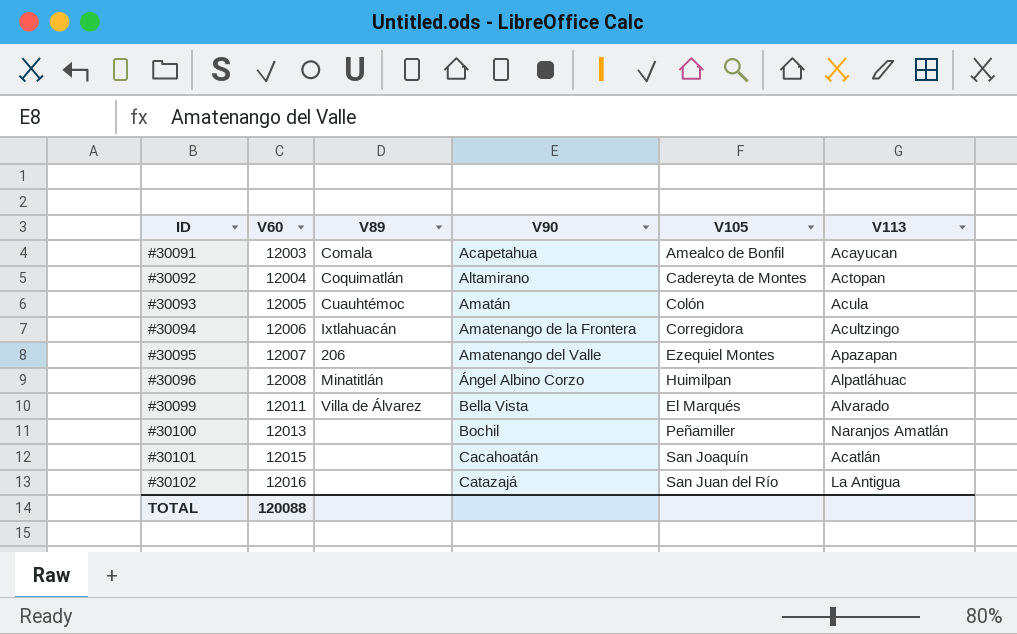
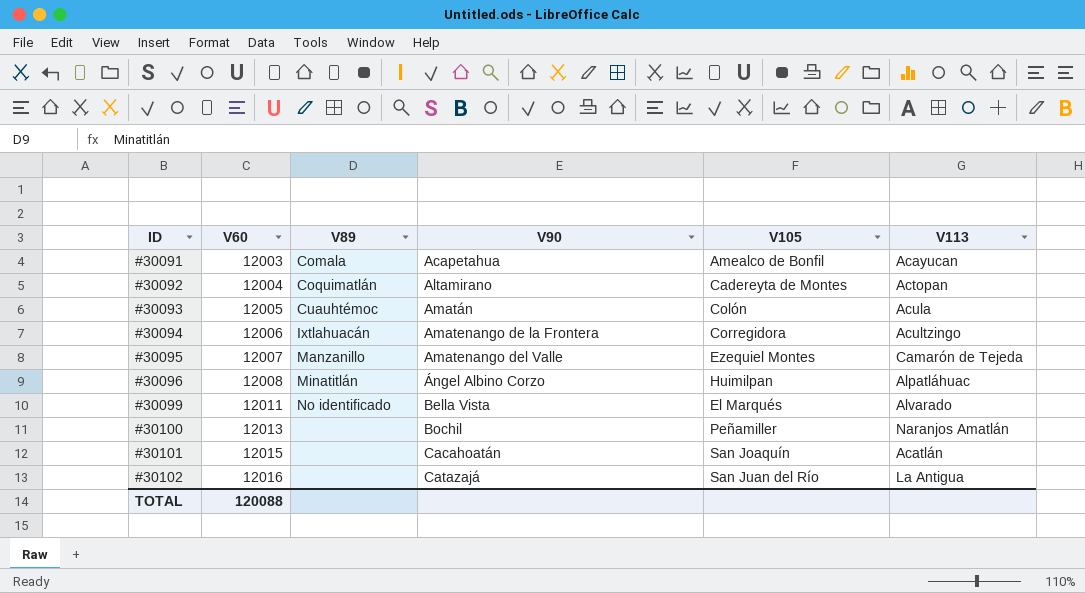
#30095 | V89: 206 -> Manzanillo
#30095 | V113: Apazapan -> Camarón de Tejeda
#30099 | V89: Villa de Álvarez -> No identificado

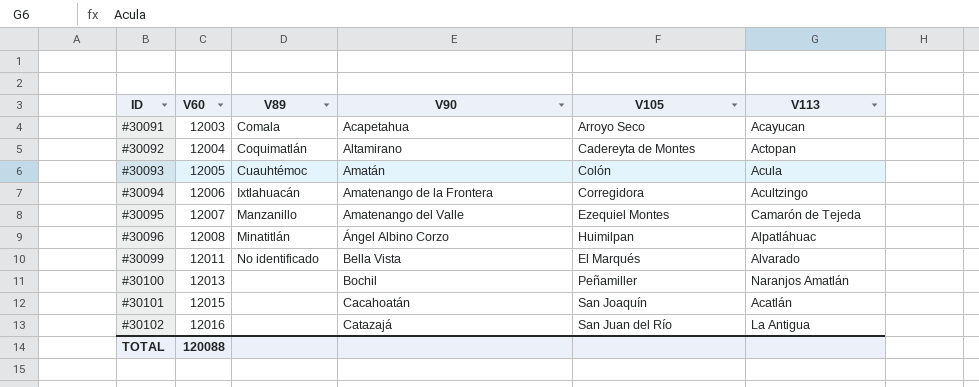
#30091 | V105: Amealco de Bonfil -> Arroyo Seco

